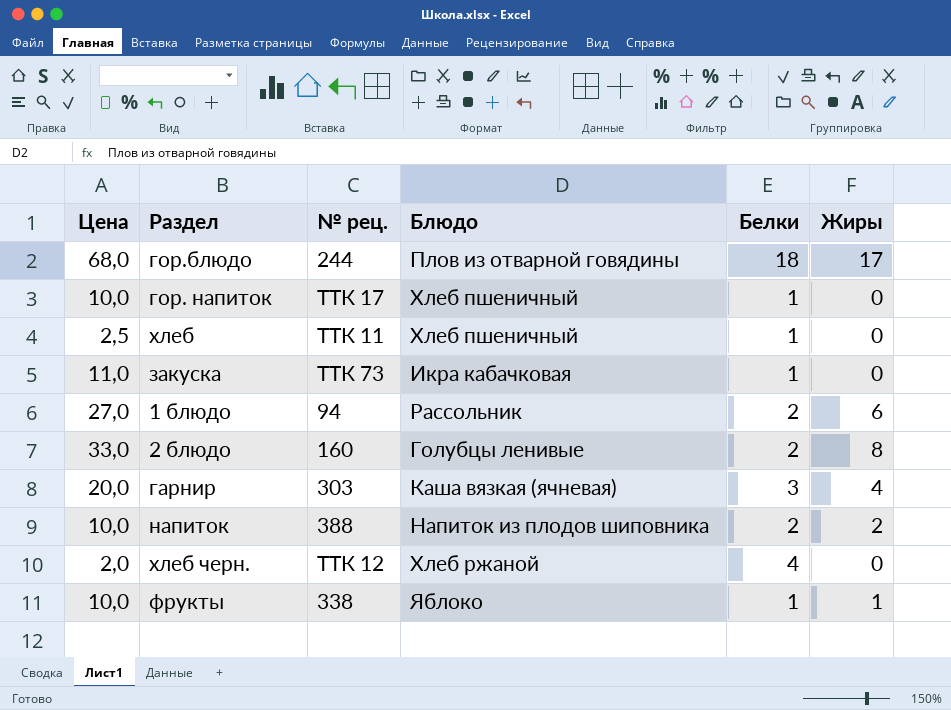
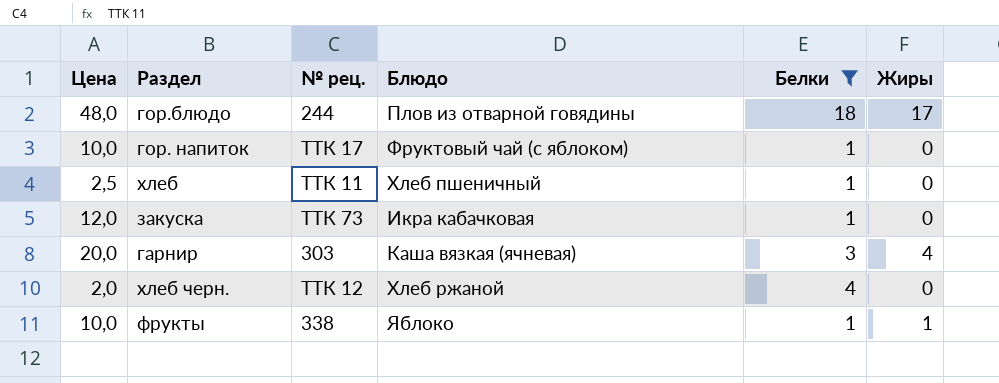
filter: none -> Белки != 2
гор.блюдо | Цена: 68,0 -> 48,0
гор. напиток | Блюдо: Хлеб пшеничный -> Фруктовый чай (с яблоком)
закуска | Цена: 11,0 -> 12,0

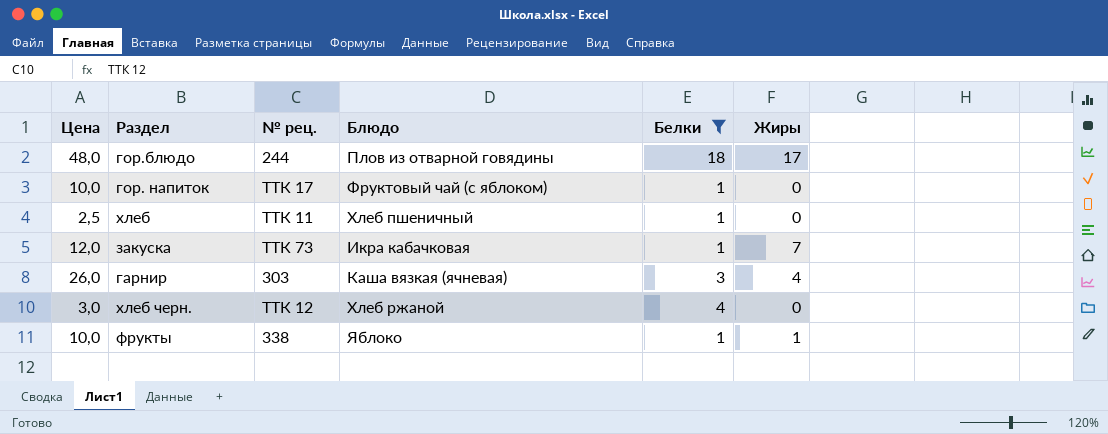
закуска | Жиры: 0 -> 7
гарнир | Цена: 20,0 -> 26,0
хлеб черн. | Цена: 2,0 -> 3,0

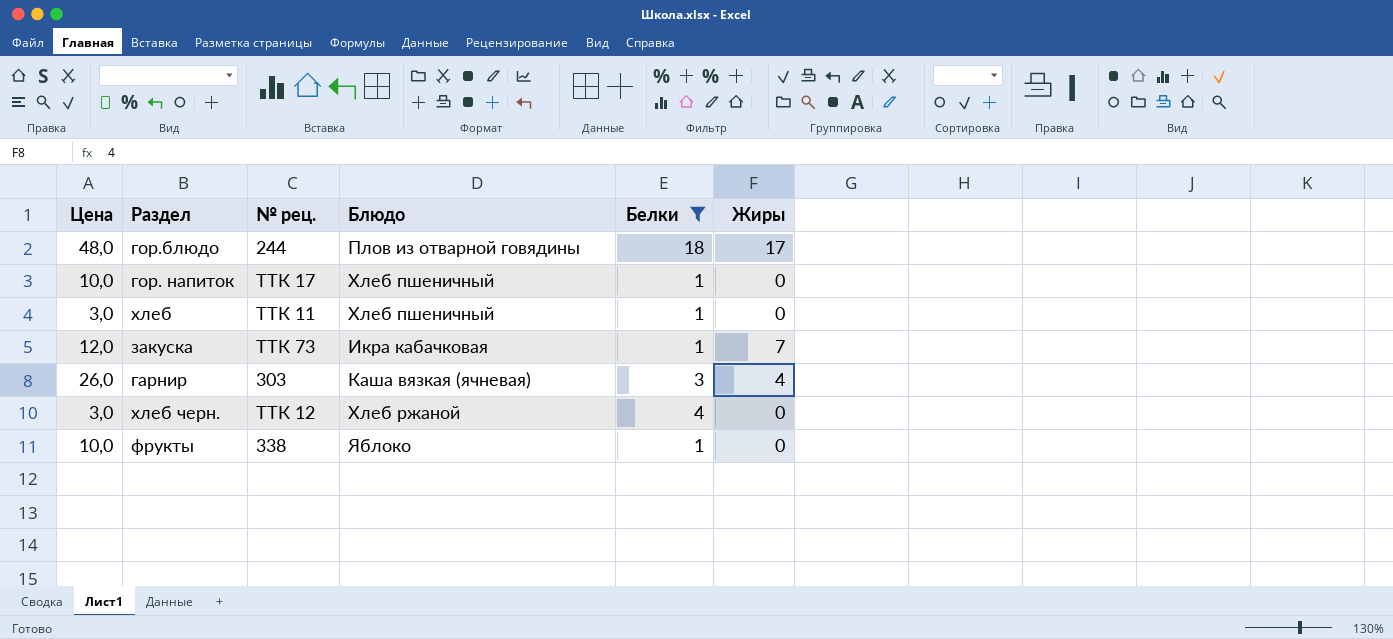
гор. напиток | Блюдо: Фруктовый чай (с яблоком) -> Хлеб пшеничный
хлеб | Цена: 2,5 -> 3,0
фрукты | Жиры: 1 -> 0

